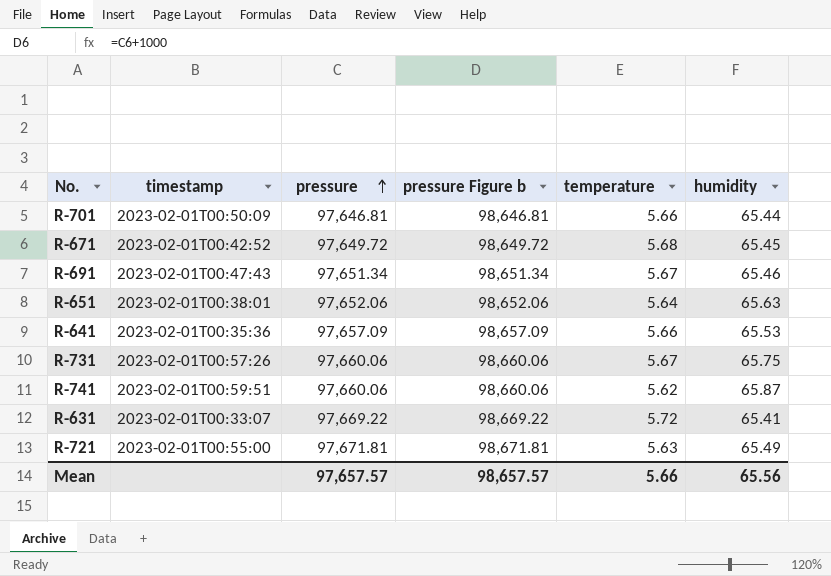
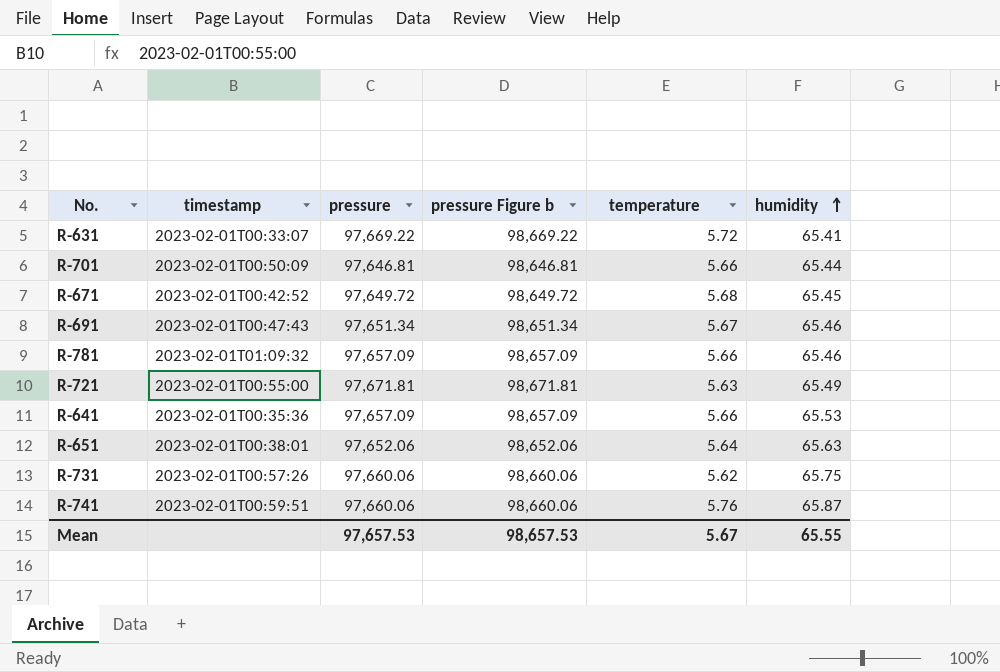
row order: pressure ascending -> humidity ascending
row R-781: none -> 2023-02-01T01:09:32 | 97,657.09 | 98,657.09 | 5.66 | 65.46
R-731 | temperature: 5.67 -> 5.62
R-741 | temperature: 5.62 -> 5.76
Mean | pressure: 97,657.57 -> 97,657.53
Mean | pressure Figure b: 98,657.57 -> 98,657.53
Mean | temperature: 5.66 -> 5.67
Mean | humidity: 65.56 -> 65.55

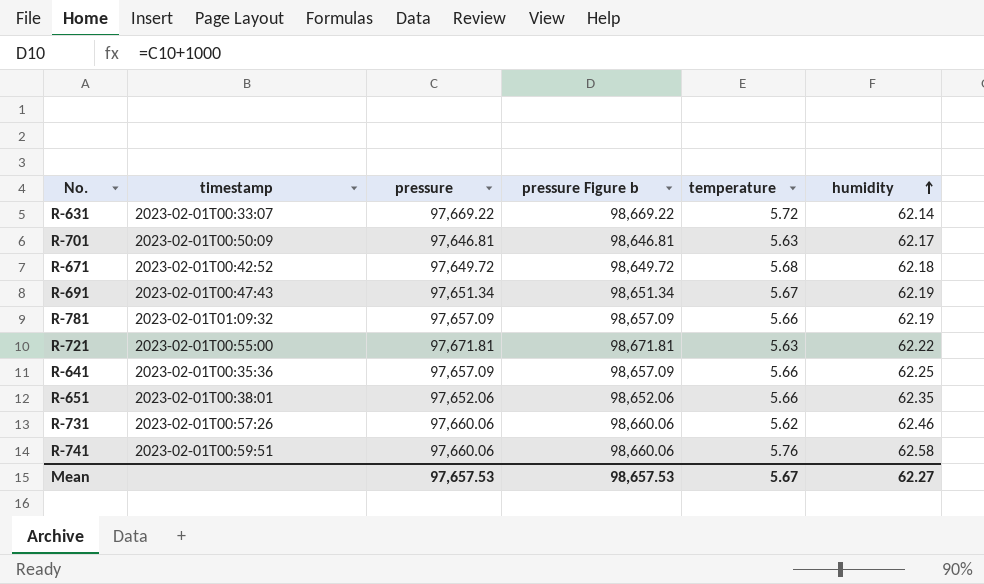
R-631 | humidity: 65.41 -> 62.14
R-701 | temperature: 5.66 -> 5.63
R-701 | humidity: 65.44 -> 62.17
R-671 | humidity: 65.45 -> 62.18
R-691 | humidity: 65.46 -> 62.19
R-781 | humidity: 65.46 -> 62.19
R-721 | humidity: 65.49 -> 62.22
R-641 | humidity: 65.53 -> 62.25
R-651 | temperature: 5.64 -> 5.66
R-651 | humidity: 65.63 -> 62.35
R-731 | humidity: 65.75 -> 62.46
R-741 | humidity: 65.87 -> 62.58
Mean | humidity: 65.55 -> 62.27

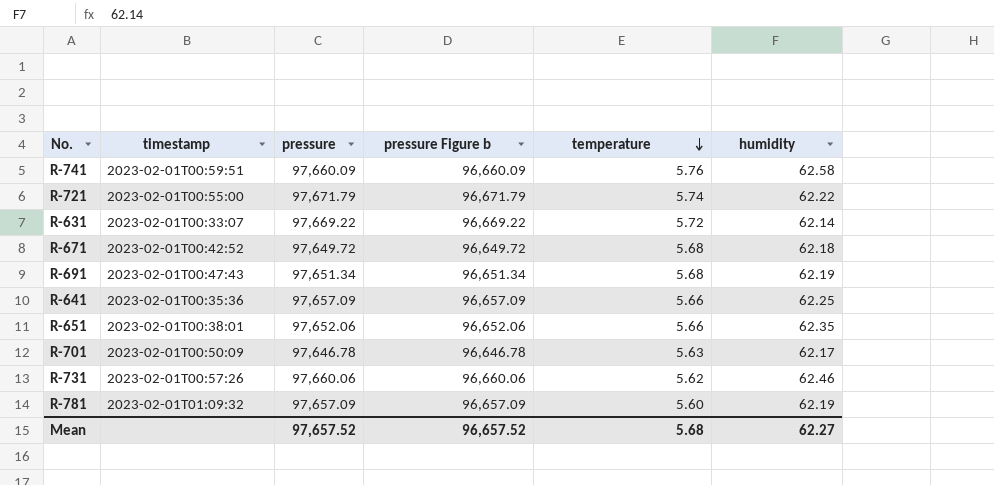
row order: humidity ascending -> temperature descending
column pressure Figure b | formula: [pressure] + 1000 -> [pressure] - 1000
R-741 | pressure: 97,660.06 -> 97,660.09
R-721 | pressure: 97,671.81 -> 97,671.79
R-721 | temperature: 5.63 -> 5.74
R-691 | temperature: 5.67 -> 5.68
R-701 | pressure: 97,646.81 -> 97,646.78
R-781 | temperature: 5.66 -> 5.60
Mean | pressure: 97,657.53 -> 97,657.52
Mean | pressure Figure b: 98,657.53 -> 96,657.52
Mean | temperature: 5.67 -> 5.68

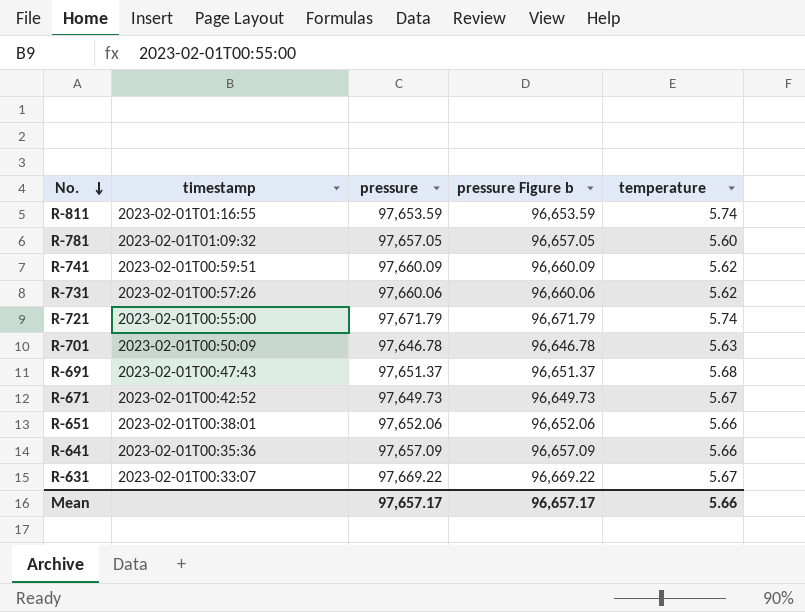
row order: temperature descending -> No. descending
column humidity | position: 6 -> none
row R-811: none -> 2023-02-01T01:16:55 | 97,653.59 | 96,653.59 | 5.74
R-781 | pressure: 97,657.09 -> 97,657.05
R-781 | pressure Figure b: 96,657.09 -> 96,657.05
R-741 | temperature: 5.76 -> 5.62
R-691 | pressure: 97,651.34 -> 97,651.37
R-691 | pressure Figure b: 96,651.34 -> 96,651.37
R-671 | pressure: 97,649.72 -> 97,649.73
R-671 | pressure Figure b: 96,649.72 -> 96,649.73
R-671 | temperature: 5.68 -> 5.67
R-631 | temperature: 5.72 -> 5.67
Mean | pressure: 97,657.52 -> 97,657.17
Mean | pressure Figure b: 96,657.52 -> 96,657.17
Mean | temperature: 5.68 -> 5.66

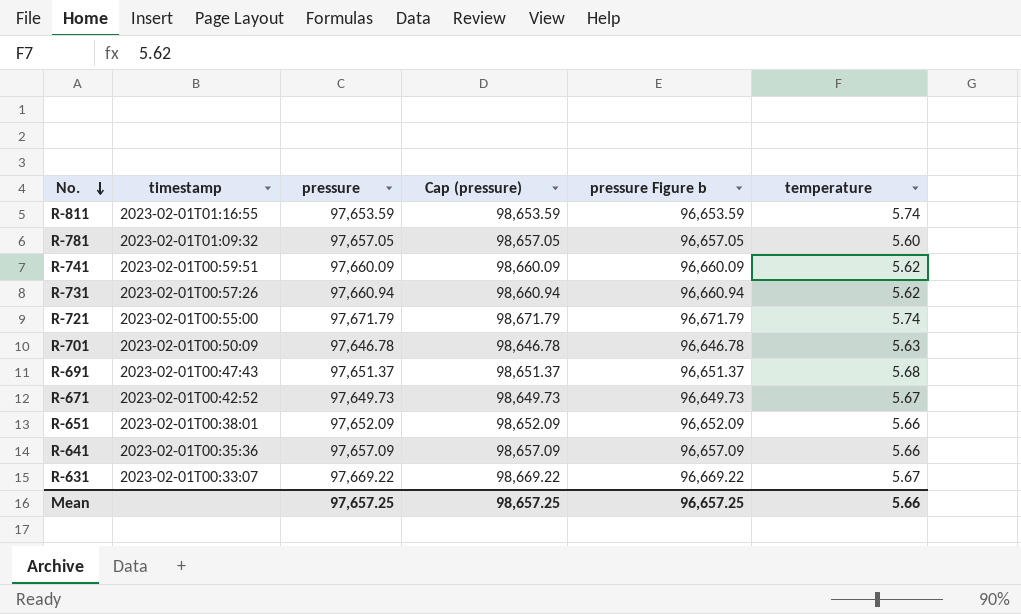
column Cap (pressure) | formula: none -> [pressure] + 1000
R-731 | pressure: 97,660.06 -> 97,660.94
R-731 | pressure Figure b: 96,660.06 -> 96,660.94
R-651 | pressure: 97,652.06 -> 97,652.09
R-651 | pressure Figure b: 96,652.06 -> 96,652.09
Mean | pressure: 97,657.17 -> 97,657.25
Mean | pressure Figure b: 96,657.17 -> 96,657.25

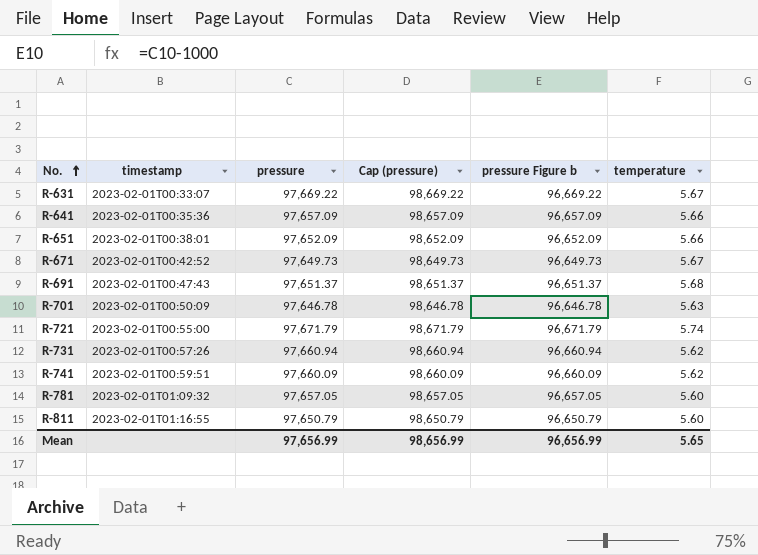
row order: No. descending -> No. ascending
R-811 | pressure: 97,653.59 -> 97,650.79
R-811 | Cap (pressure): 98,653.59 -> 98,650.79
R-811 | pressure Figure b: 96,653.59 -> 96,650.79
R-811 | temperature: 5.74 -> 5.60
Mean | pressure: 97,657.25 -> 97,656.99
Mean | Cap (pressure): 98,657.25 -> 98,656.99
Mean | pressure Figure b: 96,657.25 -> 96,656.99
Mean | temperature: 5.66 -> 5.65

